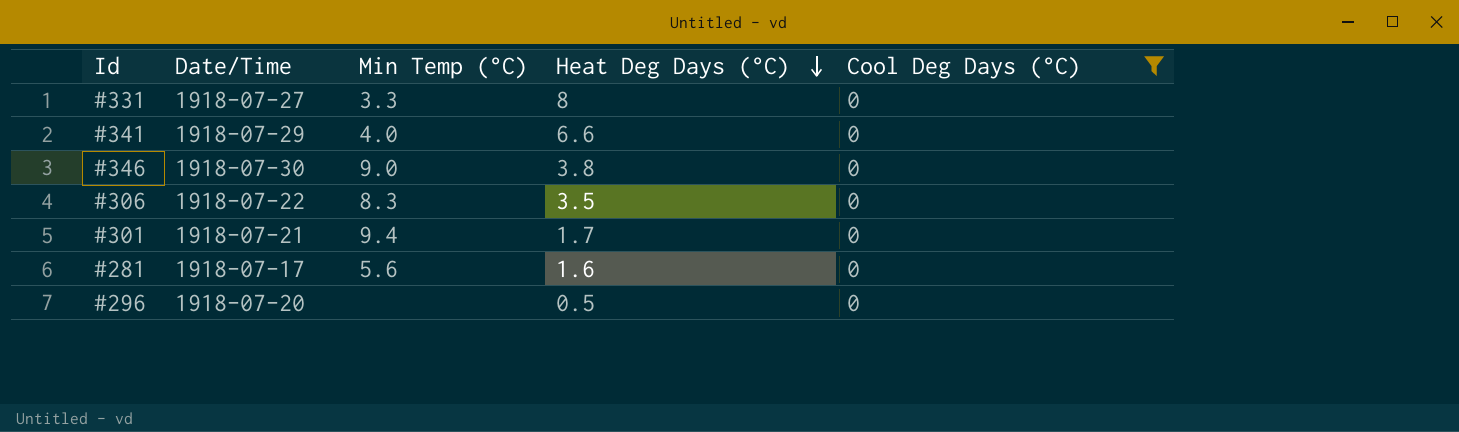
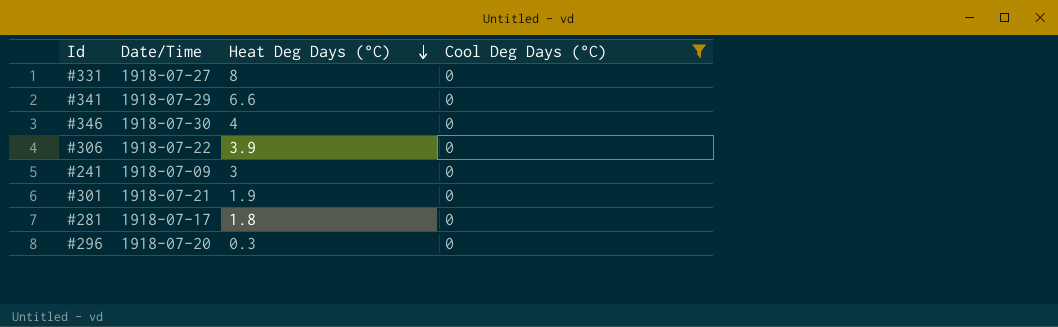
column Min Temp (°C) | position: 3 -> none
#346 | Heat Deg Days (°C): 3.8 -> 4
#306 | Heat Deg Days (°C): 3.5 -> 3.9
row #241: none -> 1918-07-09 | 3 | 0
#301 | Heat Deg Days (°C): 1.7 -> 1.9
#281 | Heat Deg Days (°C): 1.6 -> 1.8
#296 | Heat Deg Days (°C): 0.5 -> 0.3

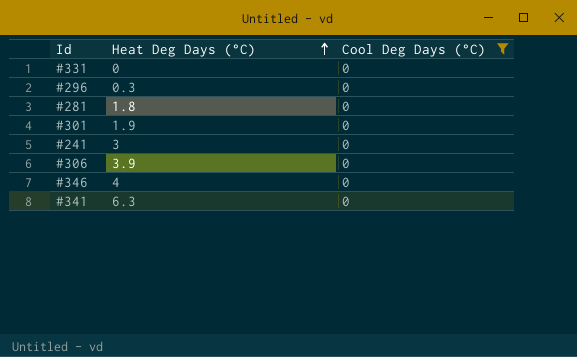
row order: Heat Deg Days (°C) descending -> Heat Deg Days (°C) ascending
column Date/Time | position: 2 -> none
#331 | Heat Deg Days (°C): 8 -> 0
#341 | Heat Deg Days (°C): 6.6 -> 6.3

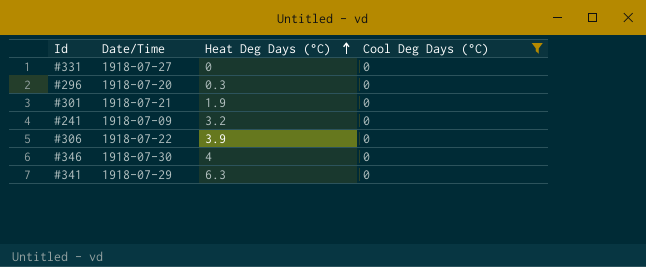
column Date/Time | position: none -> 2
row #281: 1.8 | 0 -> none
#241 | Heat Deg Days (°C): 3 -> 3.2

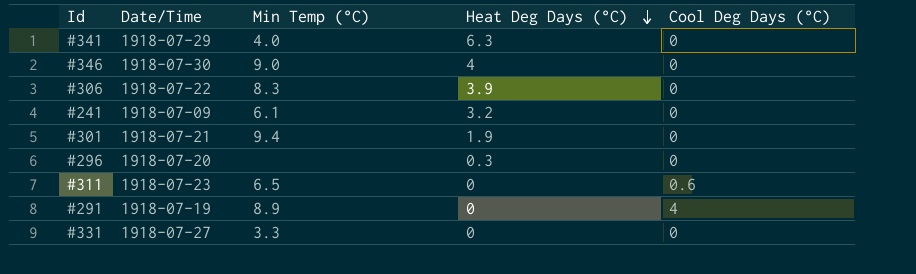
filter: Cool Deg Days (°C) = 0 -> none
row order: Heat Deg Days (°C) ascending -> Heat Deg Days (°C) descending
column Min Temp (°C) | position: none -> 3

